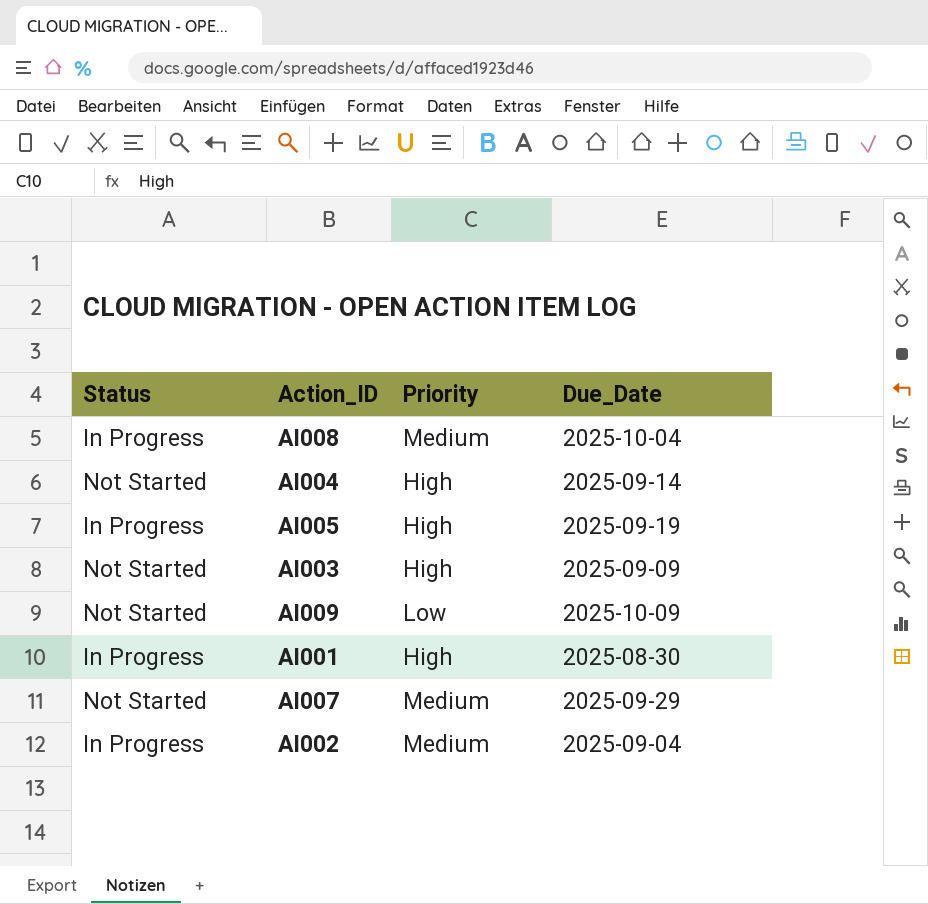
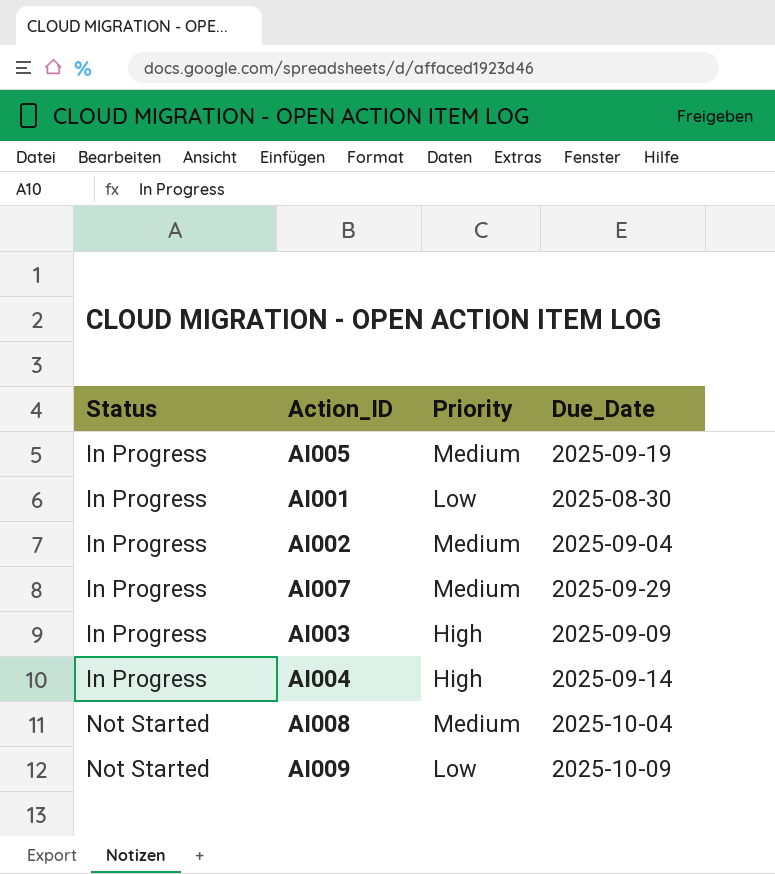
row order: none -> Status ascending
AI005 | Priority: High -> Medium
AI001 | Priority: High -> Low
AI007 | Status: Not Started -> In Progress
AI003 | Status: Not Started -> In Progress
AI004 | Status: Not Started -> In Progress
AI008 | Status: In Progress -> Not Started

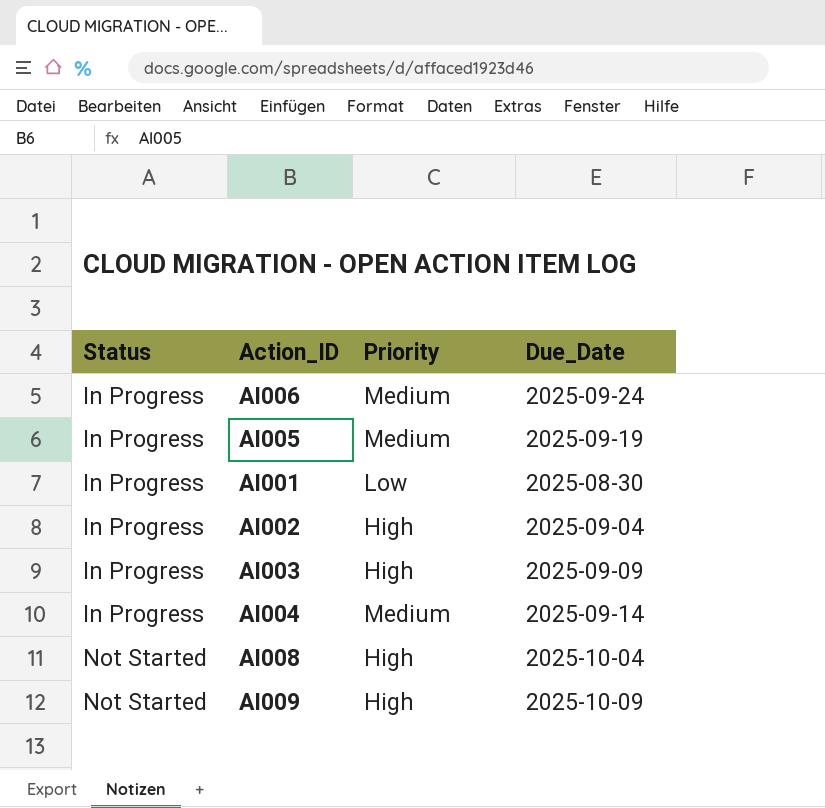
row AI007: In Progress | Medium | 2025-09-29 -> none
row AI006: none -> In Progress | Medium | 2025-09-24
AI002 | Priority: Medium -> High
AI004 | Priority: High -> Medium
AI008 | Priority: Medium -> High
AI009 | Priority: Low -> High

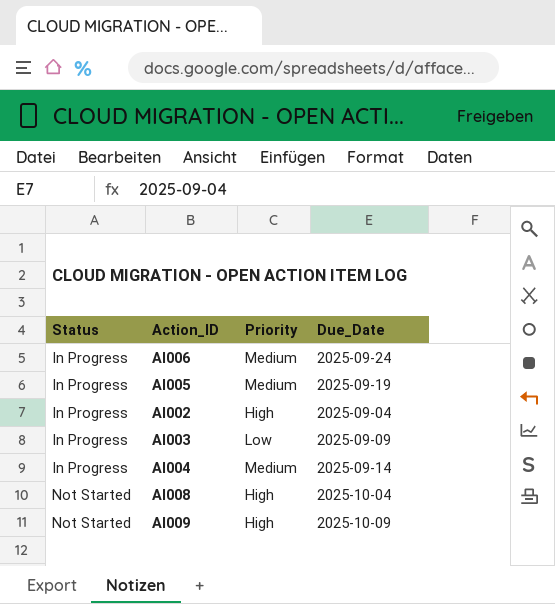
row AI001: In Progress | Low | 2025-08-30 -> none
AI003 | Priority: High -> Low

